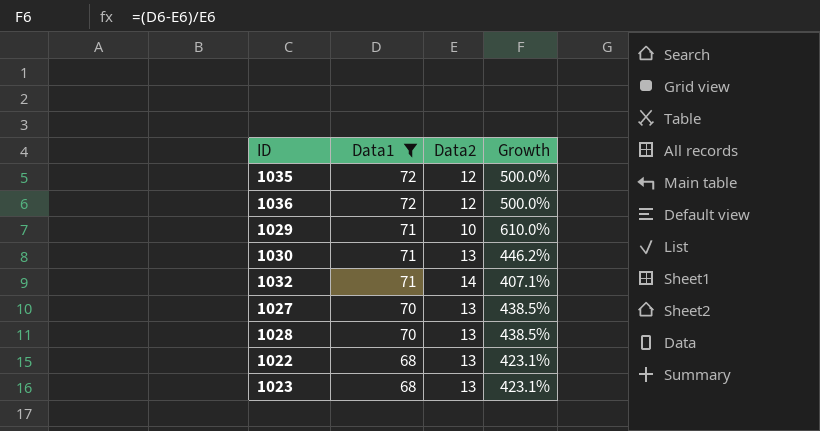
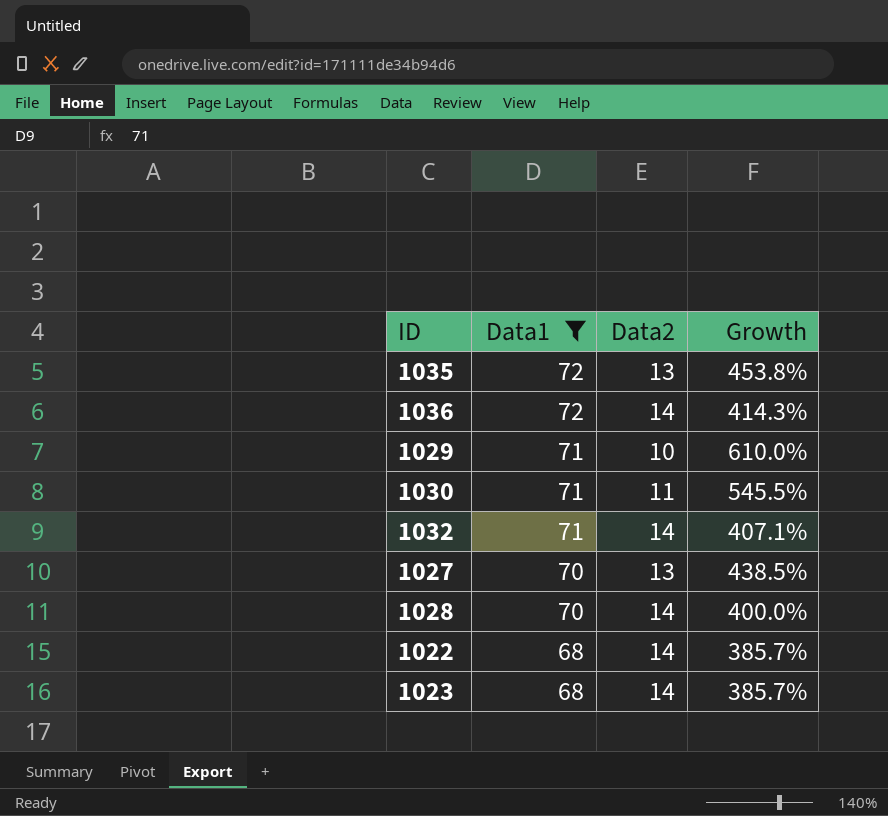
1035 | Data2: 12 -> 13
1035 | Growth: 500.0% -> 453.8%
1036 | Data2: 12 -> 14
1036 | Growth: 500.0% -> 414.3%
1030 | Data2: 13 -> 11
1030 | Growth: 446.2% -> 545.5%
1028 | Data2: 13 -> 14
1028 | Growth: 438.5% -> 400.0%
1022 | Data2: 13 -> 14
1022 | Growth: 423.1% -> 385.7%
1023 | Data2: 13 -> 14
1023 | Growth: 423.1% -> 385.7%

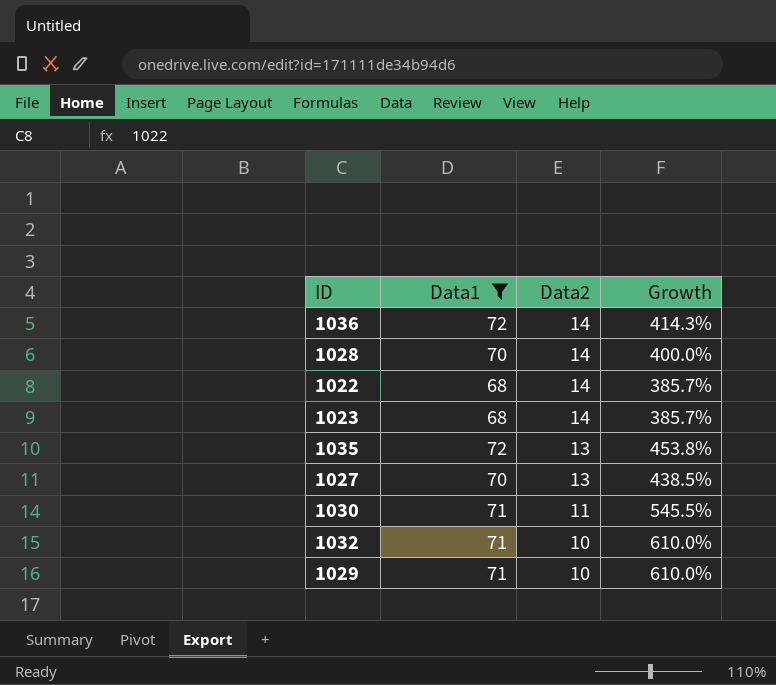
row order: Data1 descending -> Data2 descending
1032 | Data2: 14 -> 10
1032 | Growth: 407.1% -> 610.0%

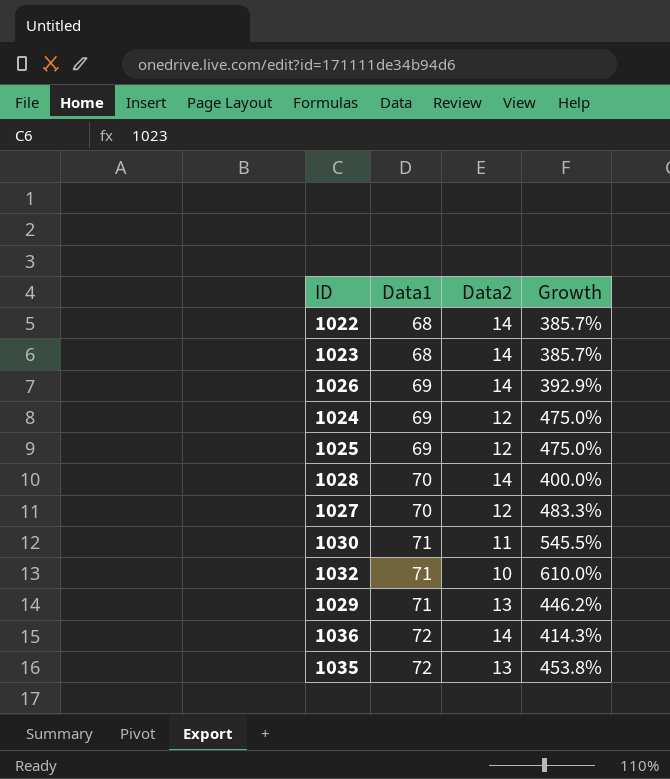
filter: Data1 != 69 -> none
row order: Data2 descending -> Data1 ascending
1027 | Data2: 13 -> 12
1027 | Growth: 438.5% -> 483.3%
1029 | Data2: 10 -> 13
1029 | Growth: 610.0% -> 446.2%

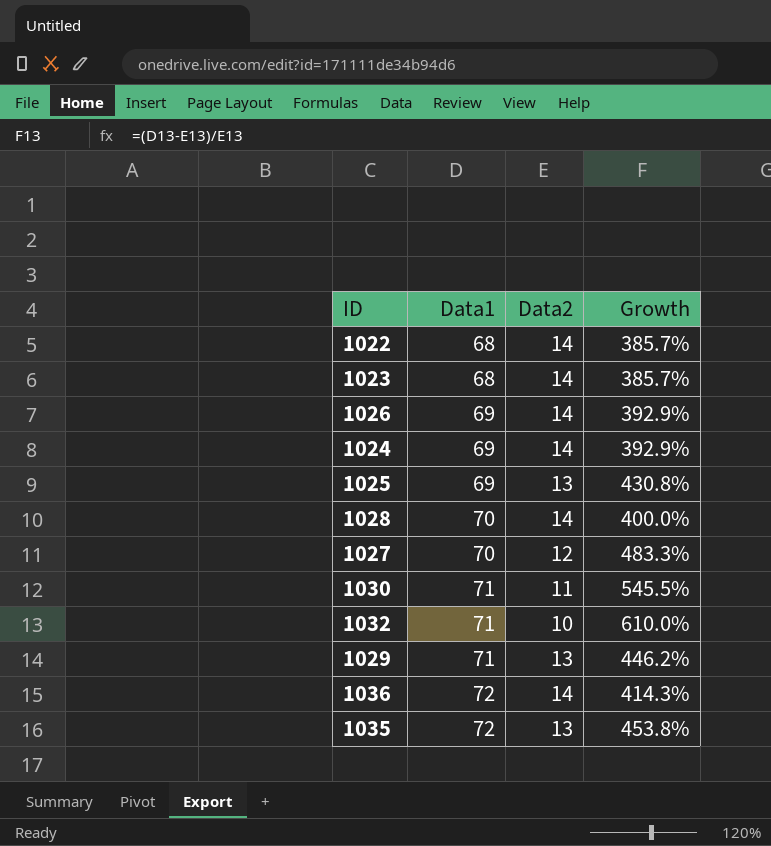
1024 | Data2: 12 -> 14
1024 | Growth: 475.0% -> 392.9%
1025 | Data2: 12 -> 13
1025 | Growth: 475.0% -> 430.8%

